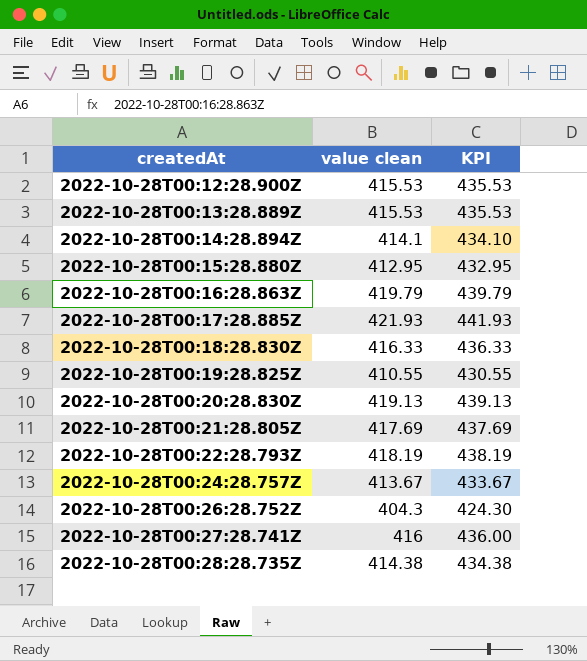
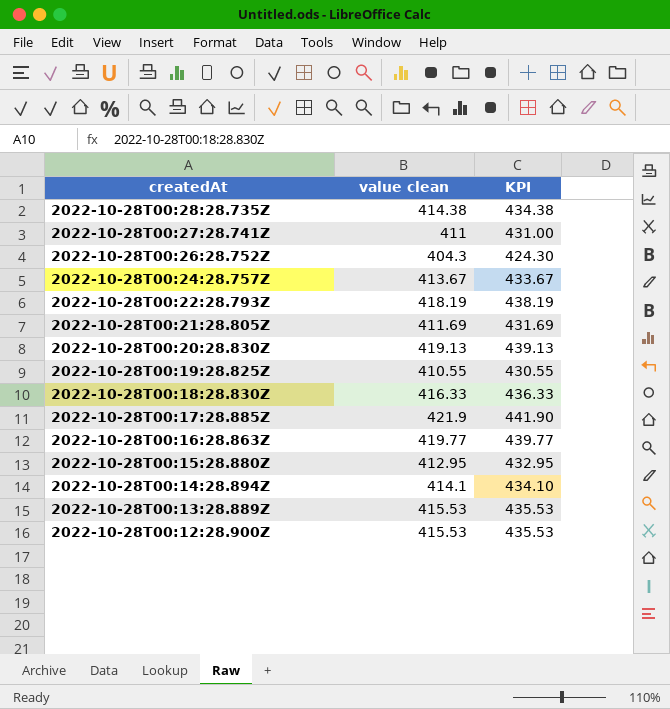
row order: createdAt ascending -> createdAt descending
2022-10-28T00:27:28.741Z | value clean: 416 -> 411
2022-10-28T00:27:28.741Z | KPI: 436.00 -> 431.00
2022-10-28T00:21:28.805Z | value clean: 417.69 -> 411.69
2022-10-28T00:21:28.805Z | KPI: 437.69 -> 431.69
2022-10-28T00:17:28.885Z | value clean: 421.93 -> 421.9
2022-10-28T00:17:28.885Z | KPI: 441.93 -> 441.90
2022-10-28T00:16:28.863Z | value clean: 419.79 -> 419.77
2022-10-28T00:16:28.863Z | KPI: 439.79 -> 439.77

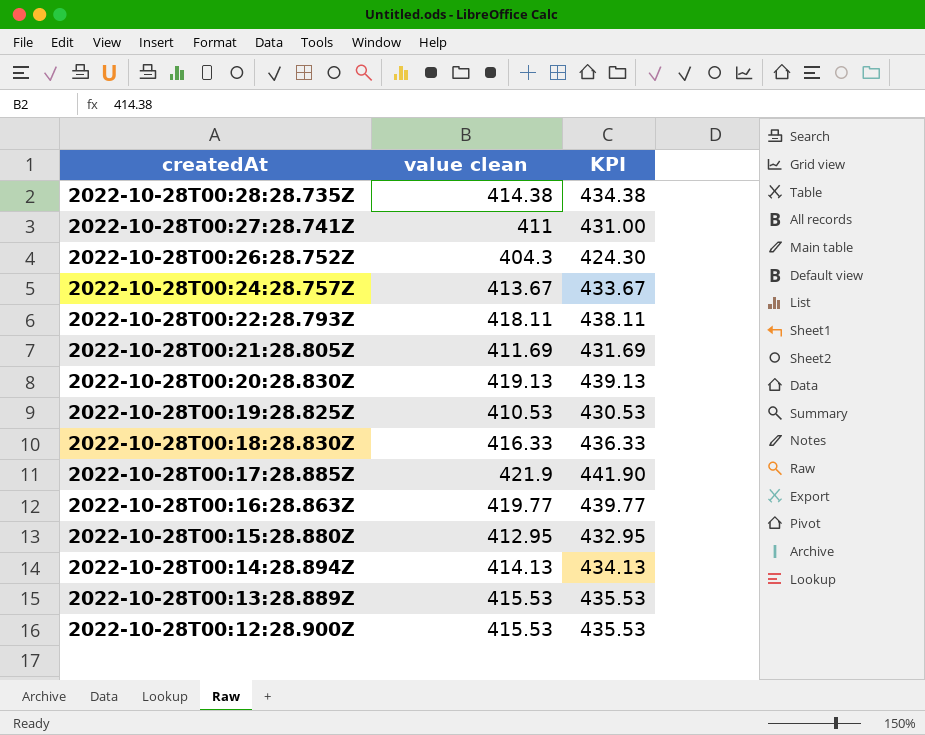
2022-10-28T00:22:28.793Z | value clean: 418.19 -> 418.11
2022-10-28T00:22:28.793Z | KPI: 438.19 -> 438.11
2022-10-28T00:19:28.825Z | value clean: 410.55 -> 410.53
2022-10-28T00:19:28.825Z | KPI: 430.55 -> 430.53
2022-10-28T00:14:28.894Z | value clean: 414.1 -> 414.13
2022-10-28T00:14:28.894Z | KPI: 434.10 -> 434.13

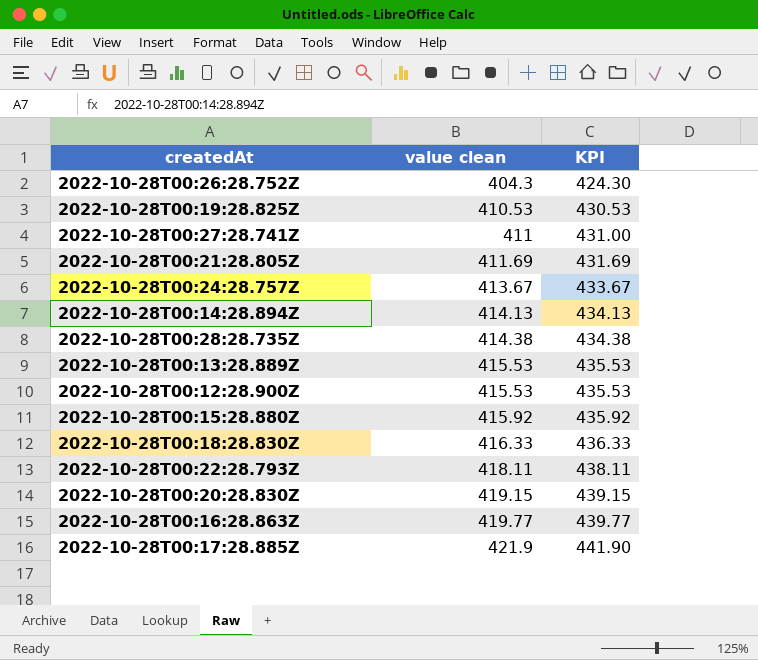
row order: createdAt descending -> value clean ascending
2022-10-28T00:15:28.880Z | value clean: 412.95 -> 415.92
2022-10-28T00:15:28.880Z | KPI: 432.95 -> 435.92
2022-10-28T00:20:28.830Z | value clean: 419.13 -> 419.15
2022-10-28T00:20:28.830Z | KPI: 439.13 -> 439.15

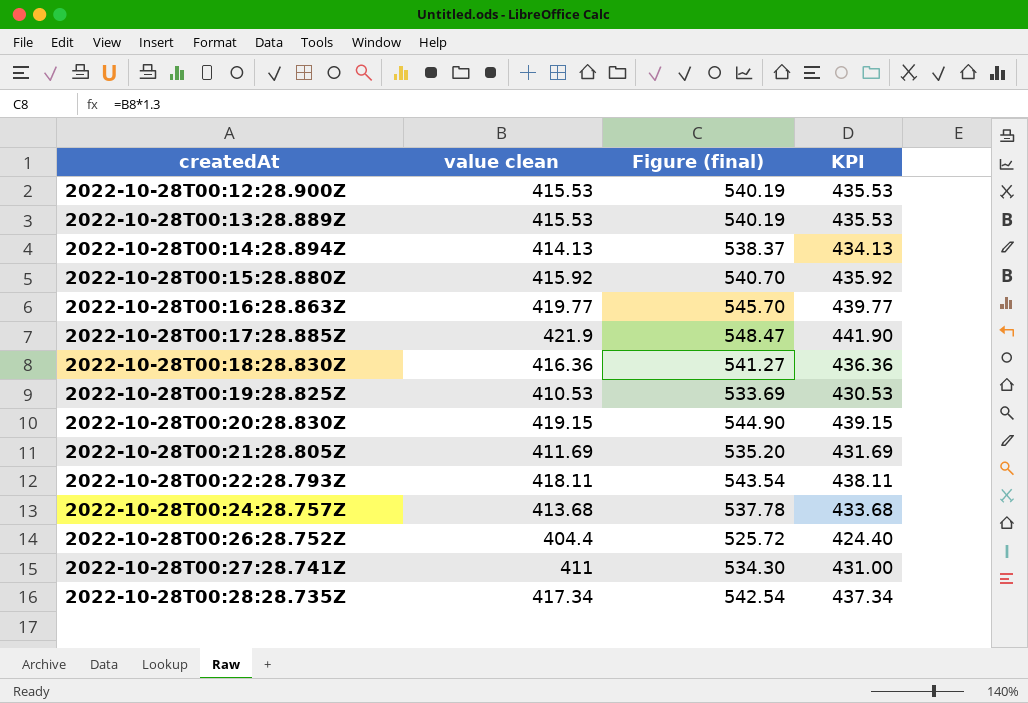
row order: value clean ascending -> createdAt ascending
column Figure (final) | formula: none -> [value clean] * 1.3
2022-10-28T00:18:28.830Z | value clean: 416.33 -> 416.36
2022-10-28T00:18:28.830Z | KPI: 436.33 -> 436.36
2022-10-28T00:24:28.757Z | value clean: 413.67 -> 413.68
2022-10-28T00:24:28.757Z | KPI: 433.67 -> 433.68
2022-10-28T00:26:28.752Z | value clean: 404.3 -> 404.4
2022-10-28T00:26:28.752Z | KPI: 424.30 -> 424.40
2022-10-28T00:28:28.735Z | value clean: 414.38 -> 417.34
2022-10-28T00:28:28.735Z | KPI: 434.38 -> 437.34

